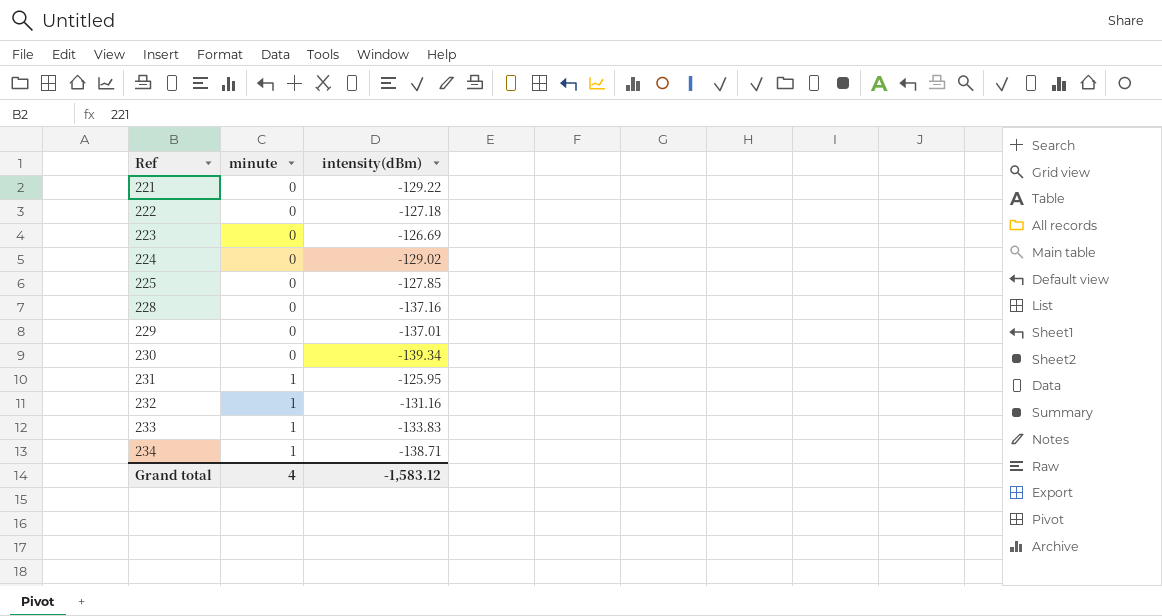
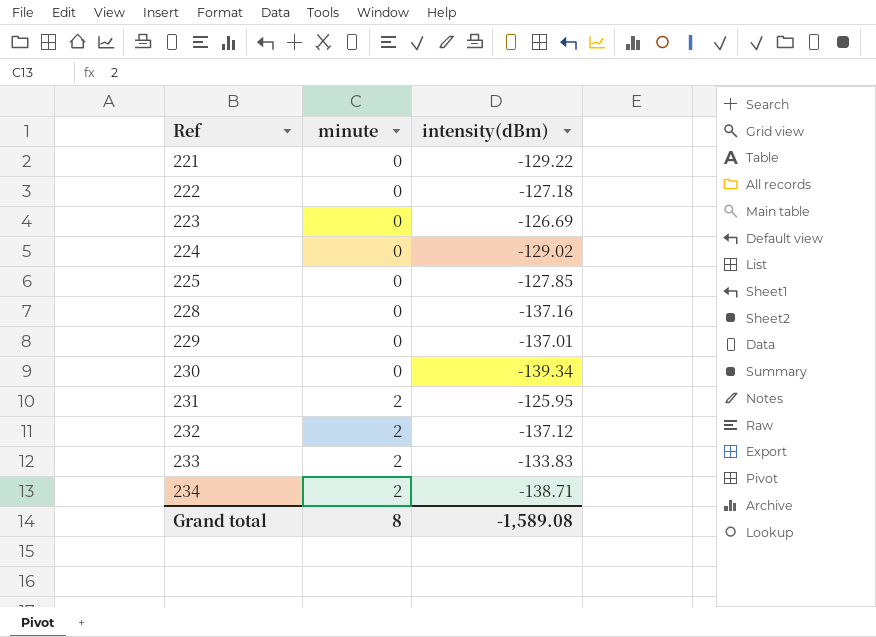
231 | minute: 1 -> 2
232 | minute: 1 -> 2
232 | intensity(dBm): -131.16 -> -137.12
233 | minute: 1 -> 2
234 | minute: 1 -> 2
Grand total | minute: 4 -> 8
Grand total | intensity(dBm): -1,583.12 -> -1,589.08

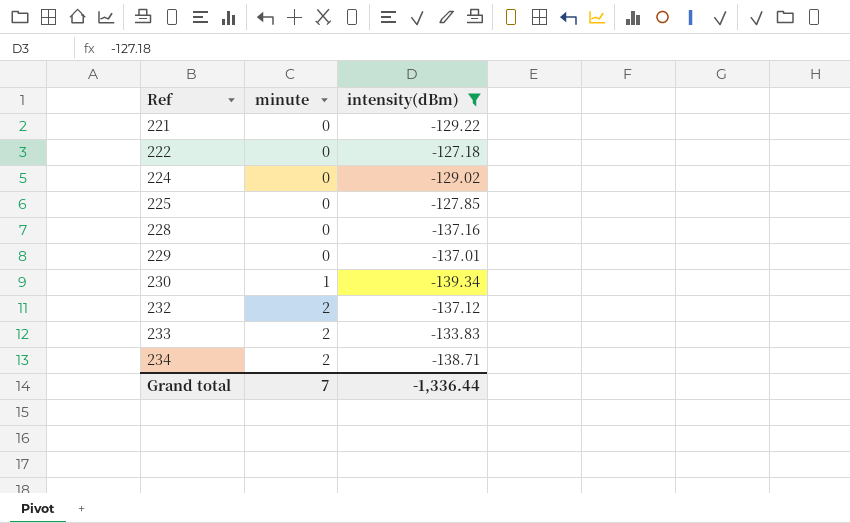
filter: none -> intensity(dBm) <= -127.18
230 | minute: 0 -> 1
Grand total | minute: 8 -> 7
Grand total | intensity(dBm): -1,589.08 -> -1,336.44

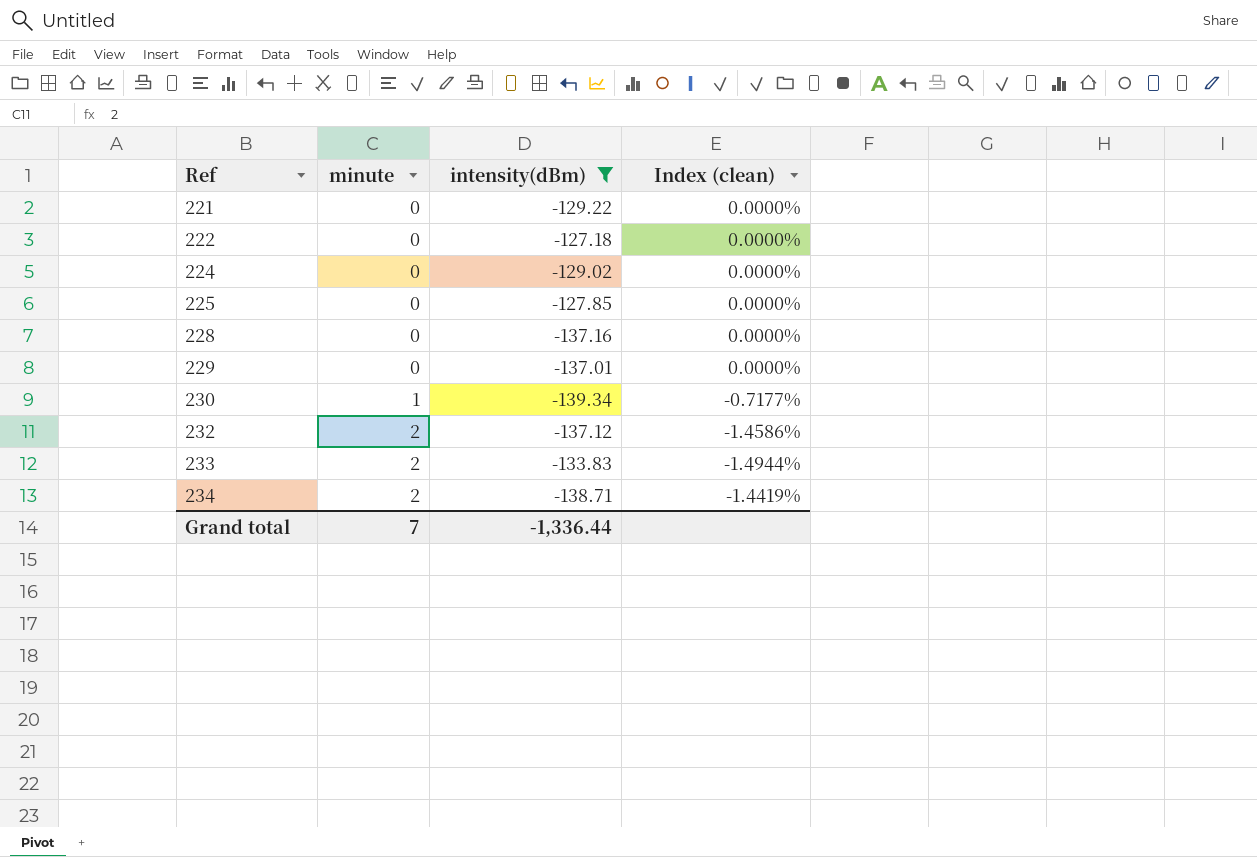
column Index (clean) | formula: none -> [minute] / [intensity(dBm)]

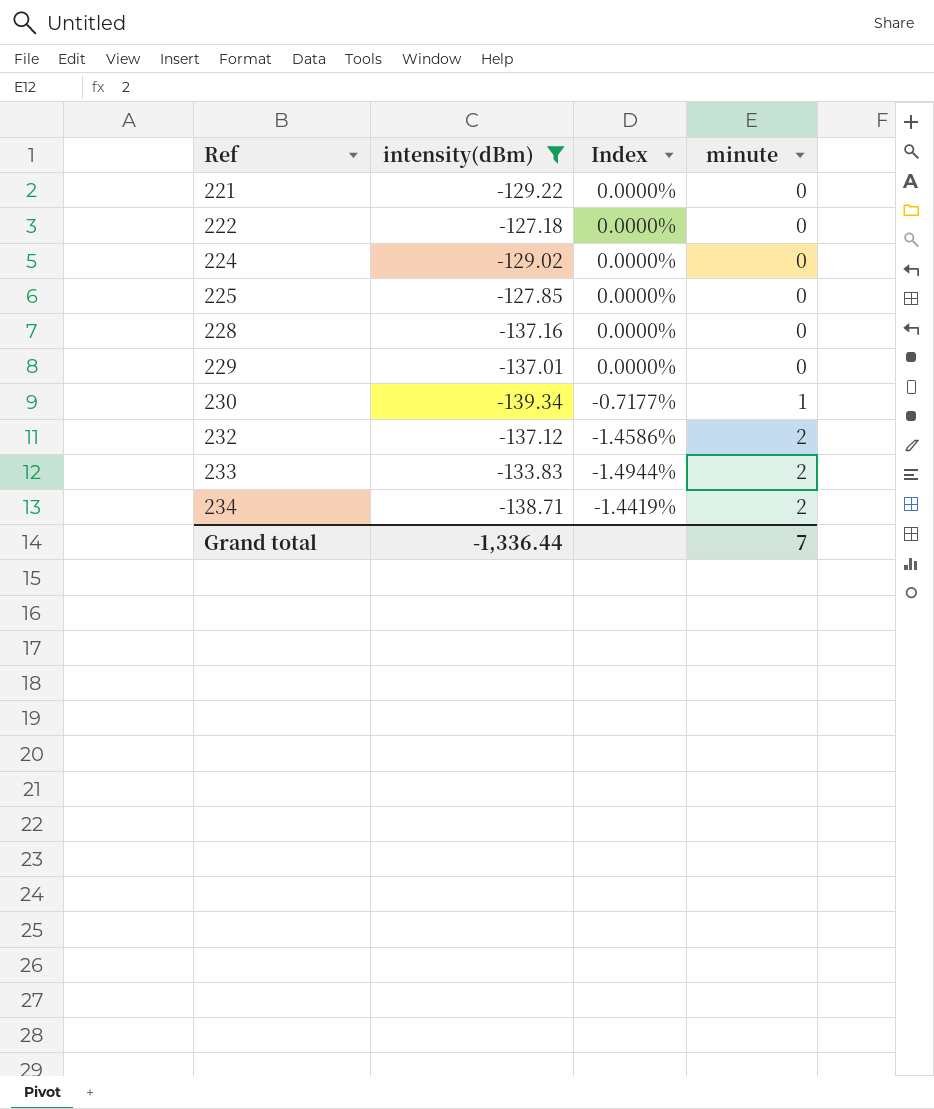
column name: Index (clean) -> Index
column minute | position: 2 -> 4

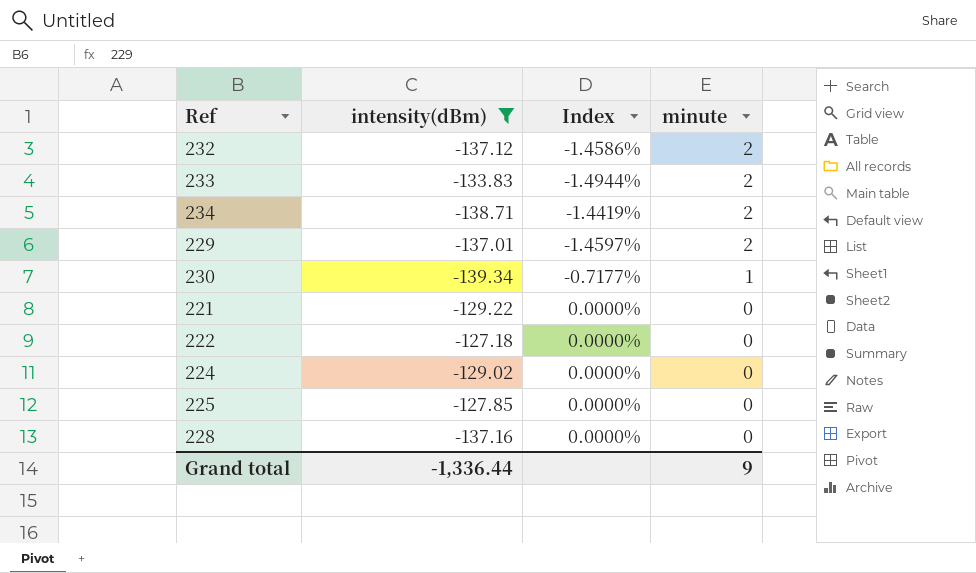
row order: Ref ascending -> minute descending
229 | Index: 0.0000% -> -1.4597%
229 | minute: 0 -> 2
Grand total | minute: 7 -> 9

